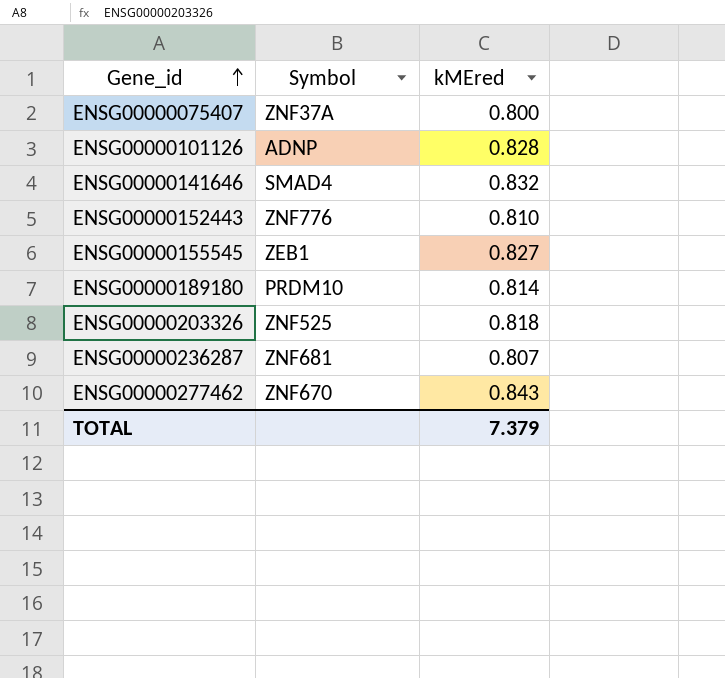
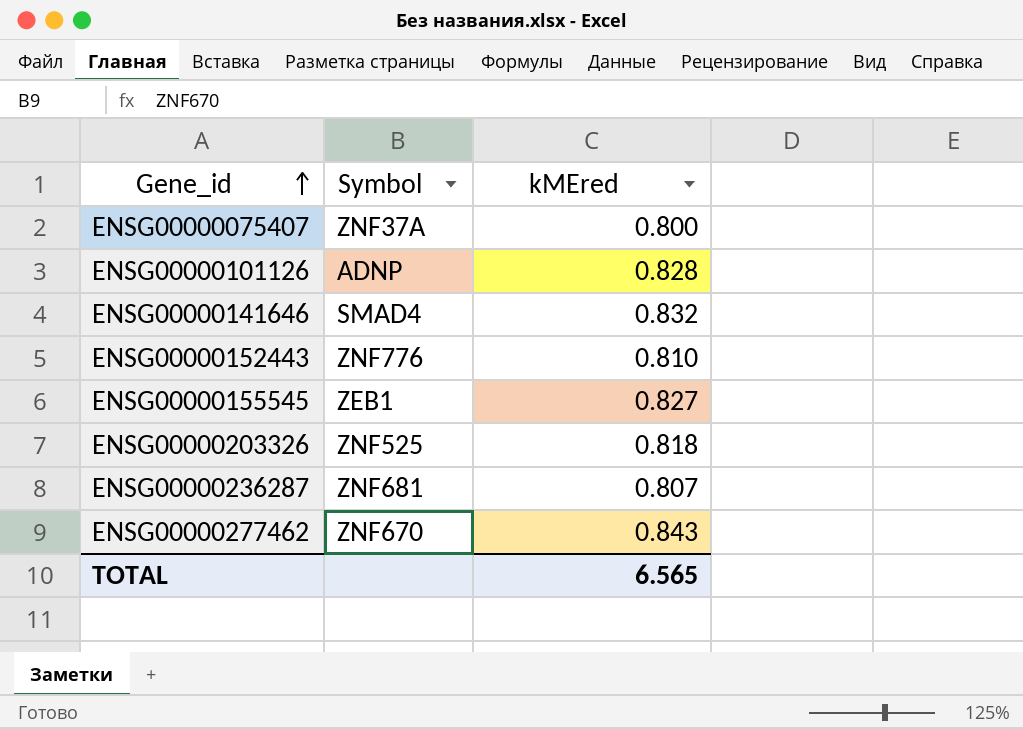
row ENSG00000189180: PRDM10 | 0.814 -> none
TOTAL | kMEred: 7.379 -> 6.565

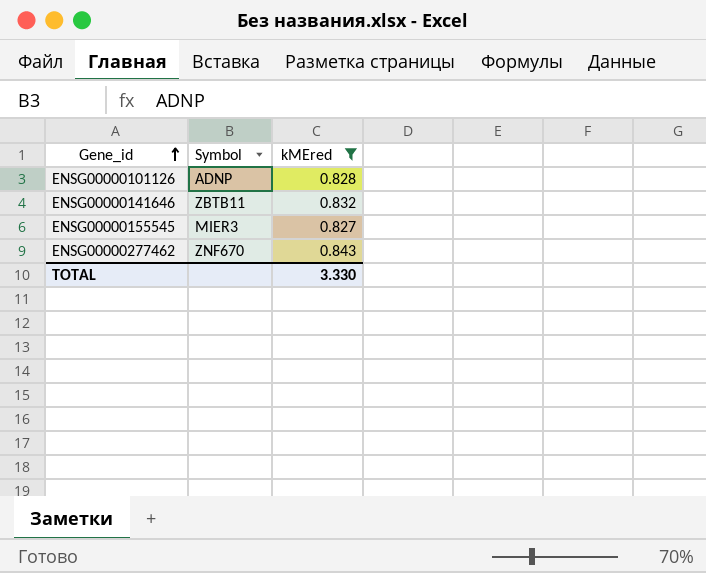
filter: none -> kMEred >= 0.827
ENSG00000141646 | Symbol: SMAD4 -> ZBTB11
ENSG00000155545 | Symbol: ZEB1 -> MIER3
TOTAL | kMEred: 6.565 -> 3.330

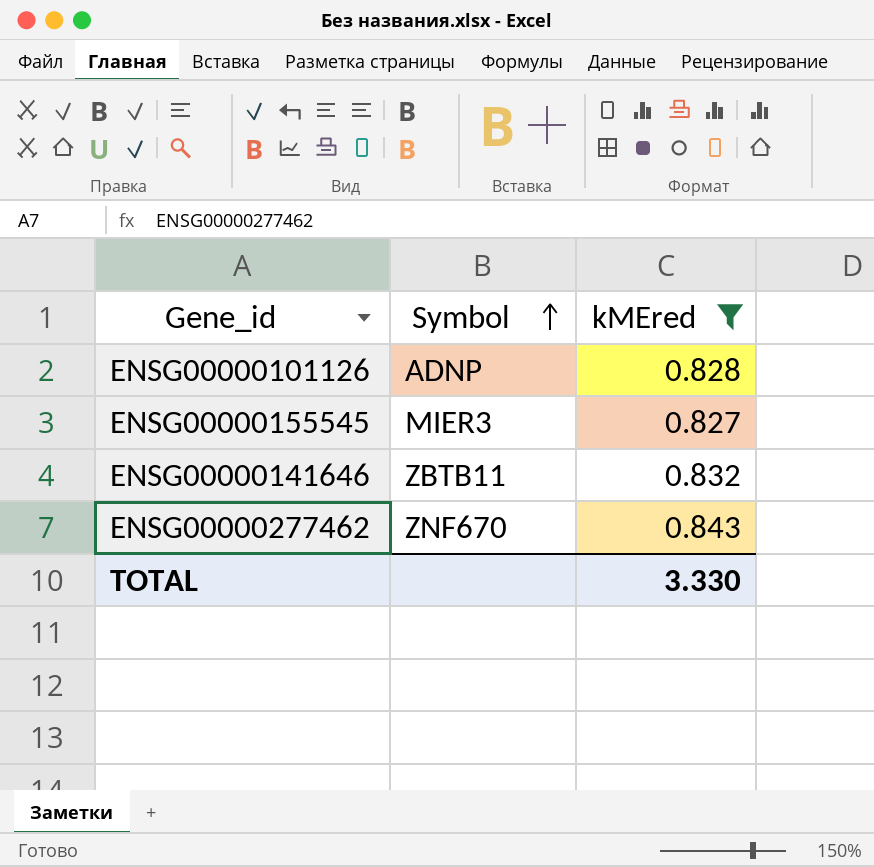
row order: Gene_id ascending -> Symbol ascending

